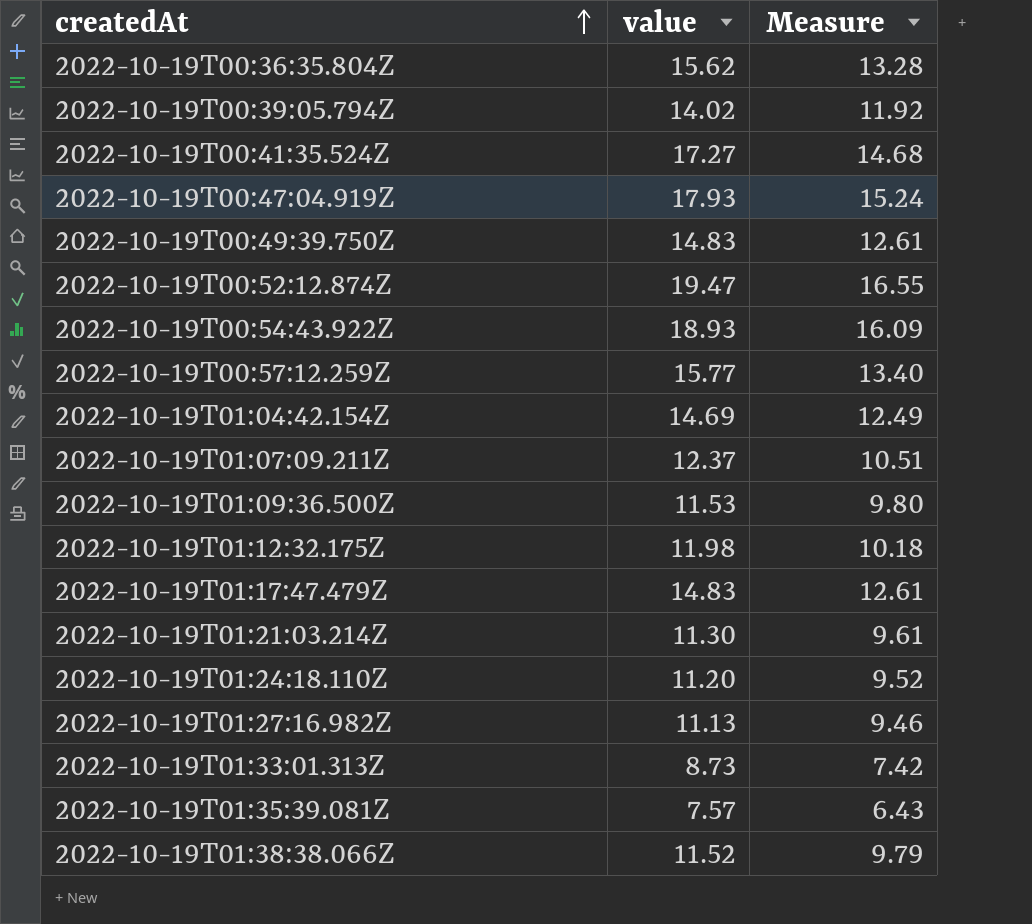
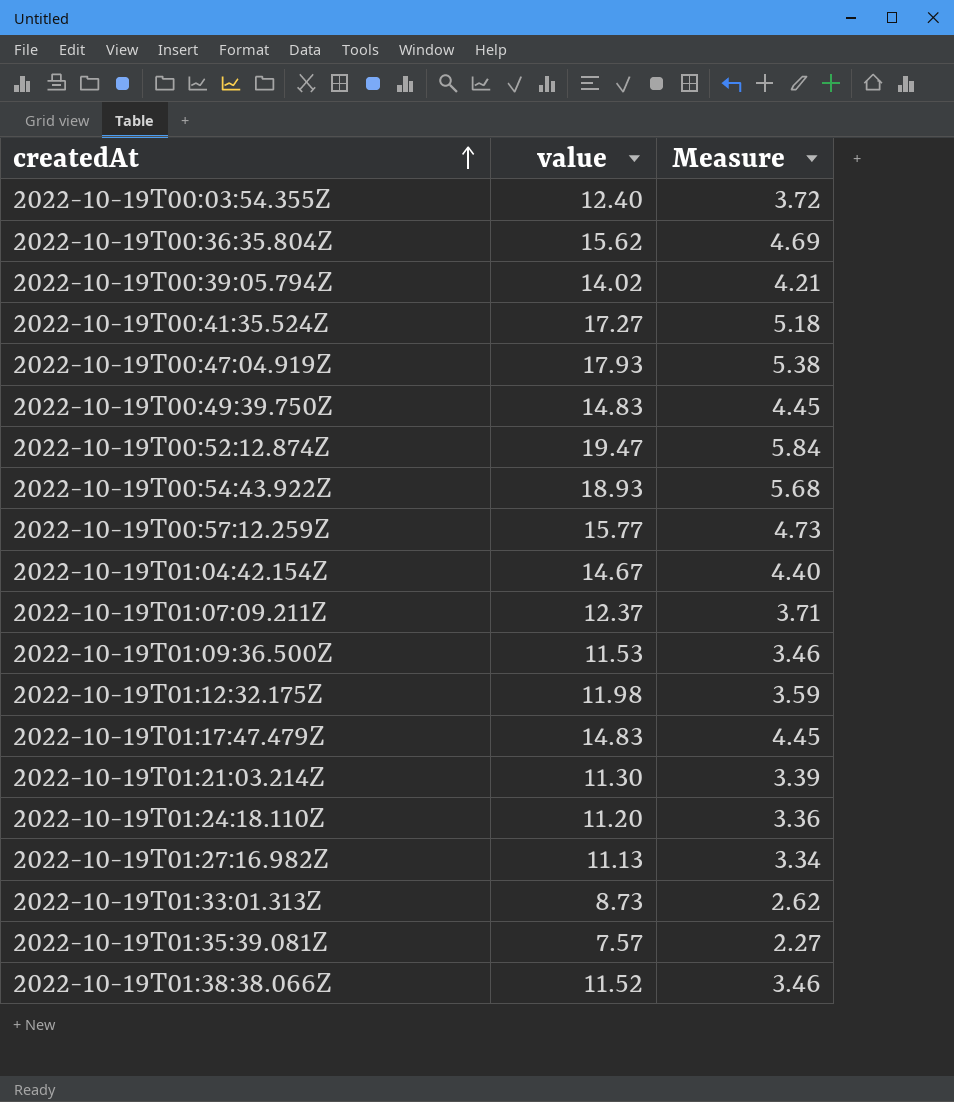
column Measure | formula: [value] * 0.85 -> [value] * 0.3
row 2022-10-19T00:03:54.355Z: none -> 12.40 | 3.72
2022-10-19T01:04:42.154Z | value: 14.69 -> 14.67

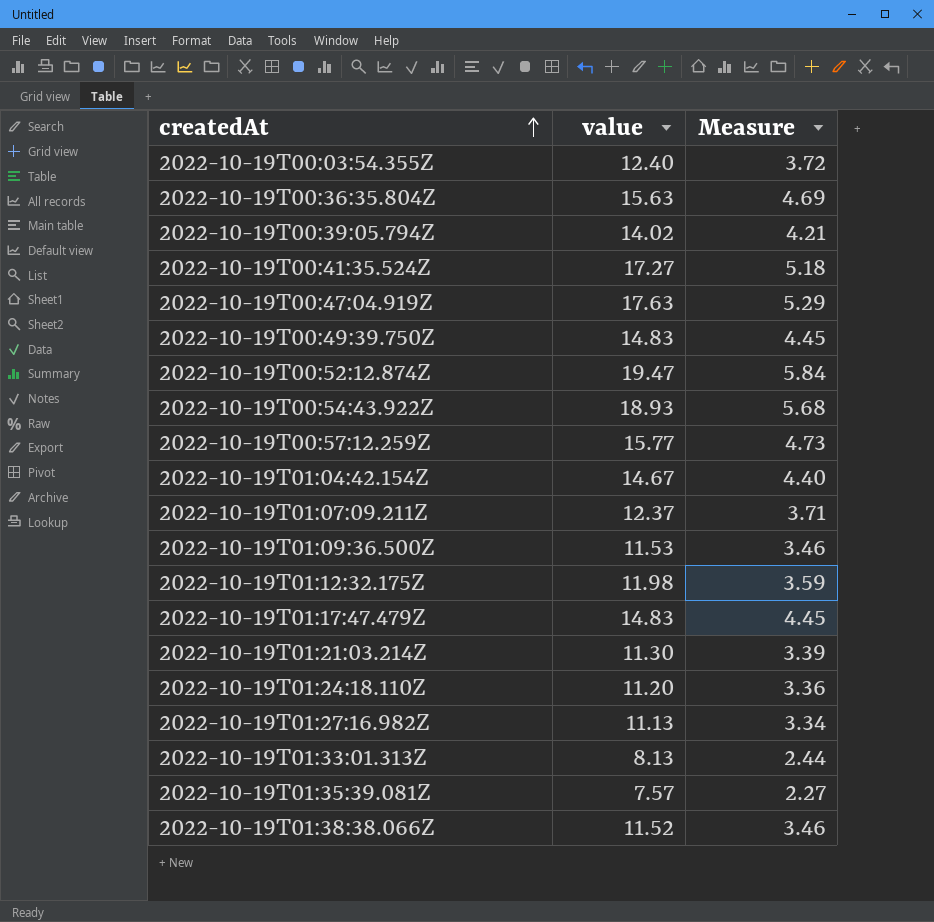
2022-10-19T00:36:35.804Z | value: 15.62 -> 15.63
2022-10-19T00:47:04.919Z | value: 17.93 -> 17.63
2022-10-19T00:47:04.919Z | Measure: 5.38 -> 5.29
2022-10-19T01:33:01.313Z | value: 8.73 -> 8.13
2022-10-19T01:33:01.313Z | Measure: 2.62 -> 2.44

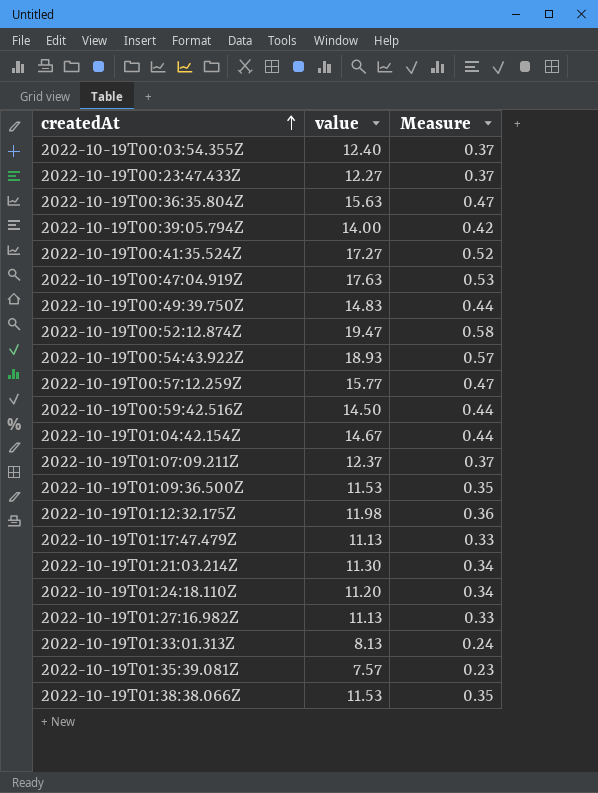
column Measure | formula: [value] * 0.3 -> [value] * 0.03
row 2022-10-19T00:23:47.433Z: none -> 12.27 | 0.37
2022-10-19T00:39:05.794Z | value: 14.02 -> 14.00
row 2022-10-19T00:59:42.516Z: none -> 14.50 | 0.44
2022-10-19T01:17:47.479Z | value: 14.83 -> 11.13
2022-10-19T01:38:38.066Z | value: 11.52 -> 11.53

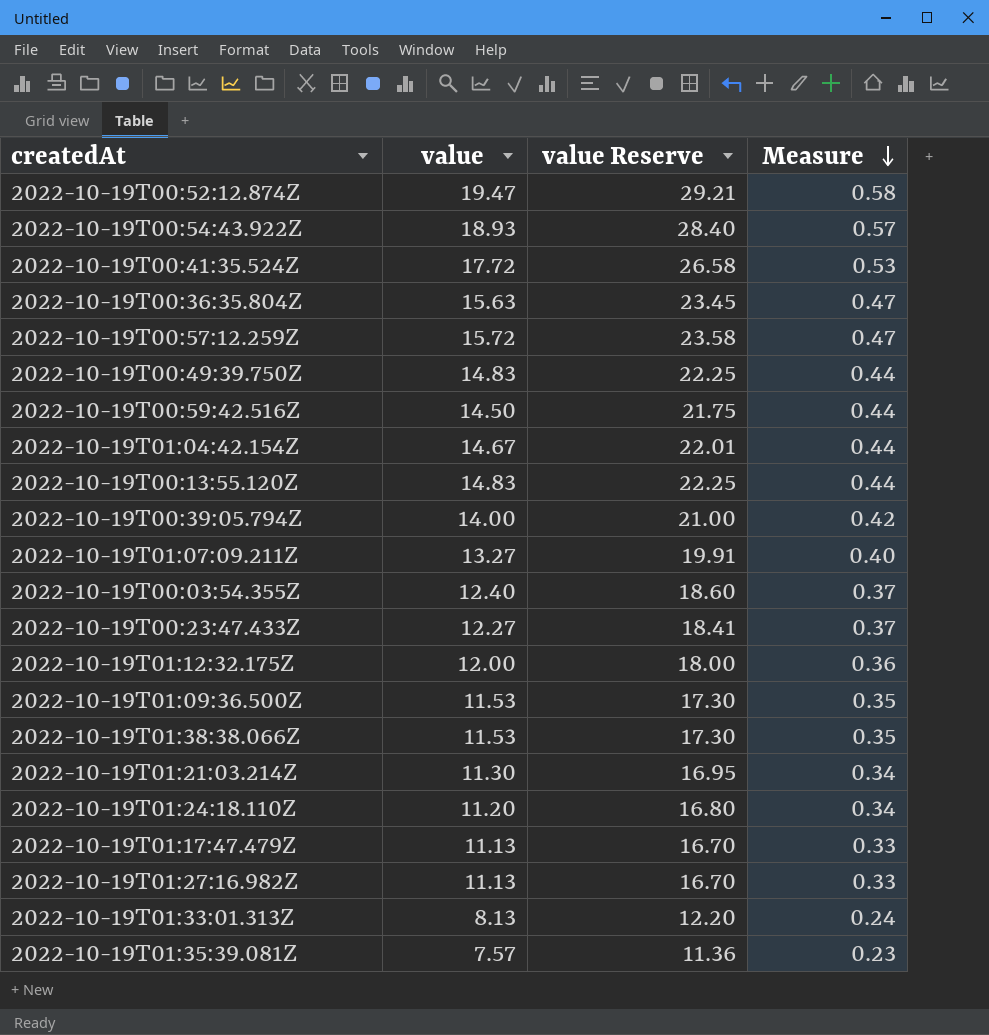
row order: createdAt ascending -> Measure descending
column value Reserve | formula: none -> [value] * 1.5
row 2022-10-19T00:47:04.919Z: 17.63 | 0.53 -> none
2022-10-19T00:41:35.524Z | value: 17.27 -> 17.72
2022-10-19T00:41:35.524Z | Measure: 0.52 -> 0.53
2022-10-19T00:57:12.259Z | value: 15.77 -> 15.72
row 2022-10-19T00:13:55.120Z: none -> 14.83 | 22.25 | 0.44
2022-10-19T01:07:09.211Z | value: 12.37 -> 13.27
2022-10-19T01:07:09.211Z | Measure: 0.37 -> 0.40
2022-10-19T01:12:32.175Z | value: 11.98 -> 12.00

